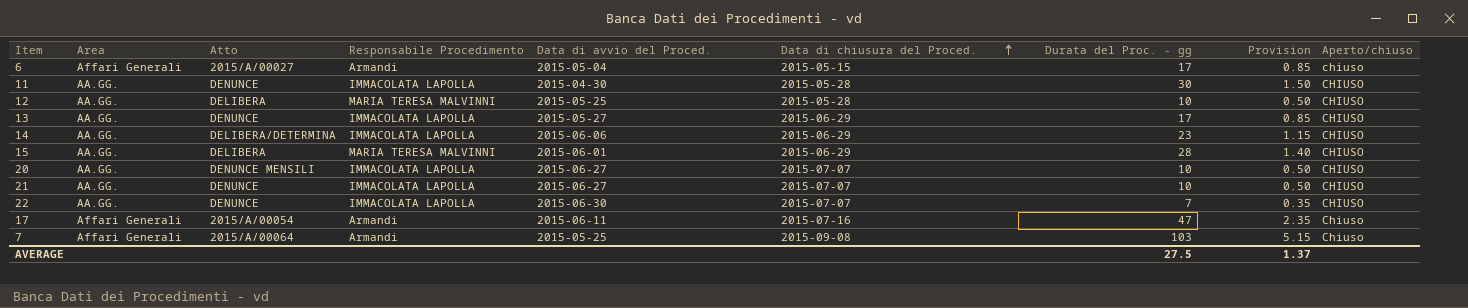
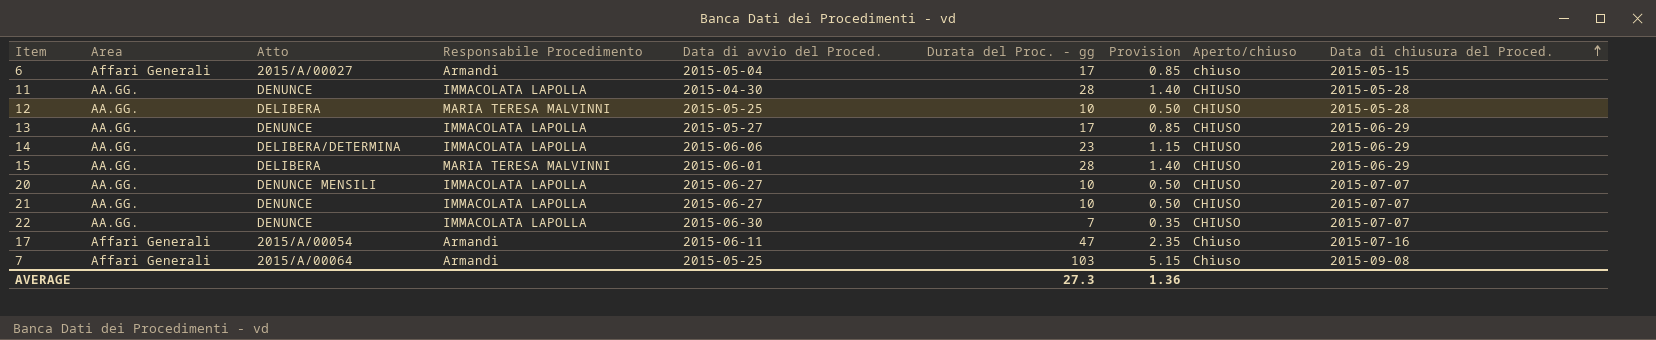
column Data di chiusura del Proced. | position: 6 -> 9
11 | Durata del Proc. - gg: 30 -> 28
11 | Provision: 1.50 -> 1.40
AVERAGE | Durata del Proc. - gg: 27.5 -> 27.3
AVERAGE | Provision: 1.37 -> 1.36

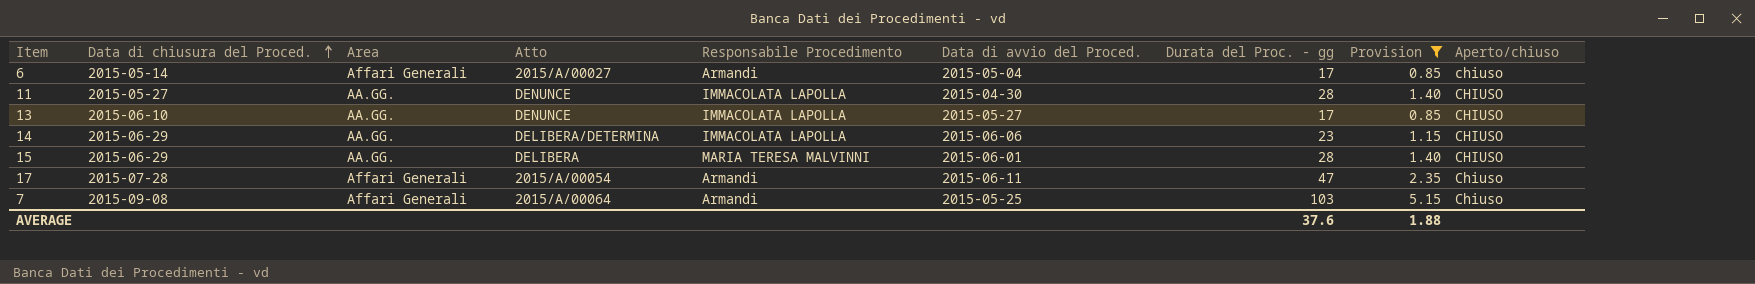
filter: none -> Provision >= 0.85
column Data di chiusura del Proced. | position: 9 -> 2
6 | Data di chiusura del Proced.: 2015-05-15 -> 2015-05-14
11 | Data di chiusura del Proced.: 2015-05-28 -> 2015-05-27
13 | Data di chiusura del Proced.: 2015-06-29 -> 2015-06-10
17 | Data di chiusura del Proced.: 2015-07-16 -> 2015-07-28
AVERAGE | Durata del Proc. - gg: 27.3 -> 37.6
AVERAGE | Provision: 1.36 -> 1.88

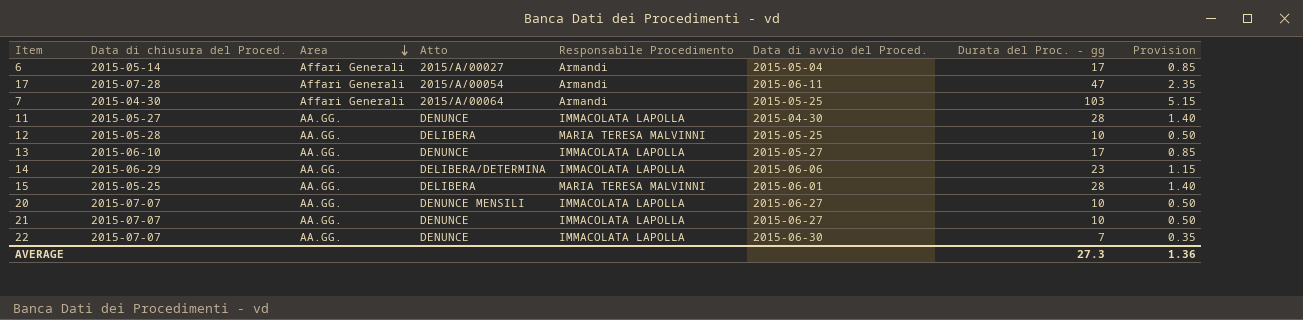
filter: Provision >= 0.85 -> none
row order: Data di chiusura del Proced. ascending -> Area descending
column Aperto/chiuso | position: 9 -> none
7 | Data di chiusura del Proced.: 2015-09-08 -> 2015-04-30
15 | Data di chiusura del Proced.: 2015-06-29 -> 2015-05-25
AVERAGE | Durata del Proc. - gg: 37.6 -> 27.3
AVERAGE | Provision: 1.88 -> 1.36

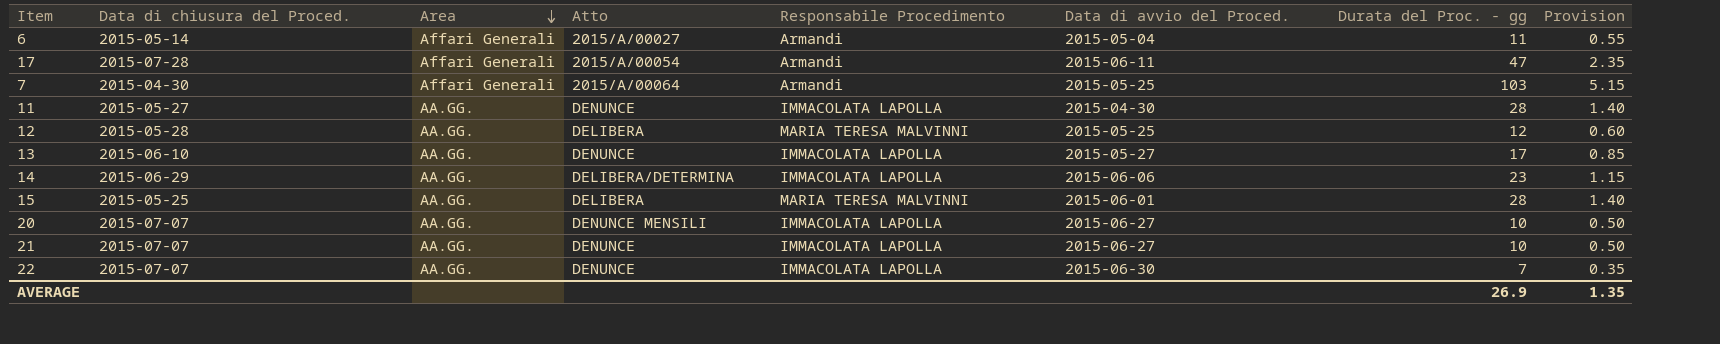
6 | Durata del Proc. - gg: 17 -> 11
6 | Provision: 0.85 -> 0.55
12 | Durata del Proc. - gg: 10 -> 12
12 | Provision: 0.50 -> 0.60
AVERAGE | Durata del Proc. - gg: 27.3 -> 26.9
AVERAGE | Provision: 1.36 -> 1.35

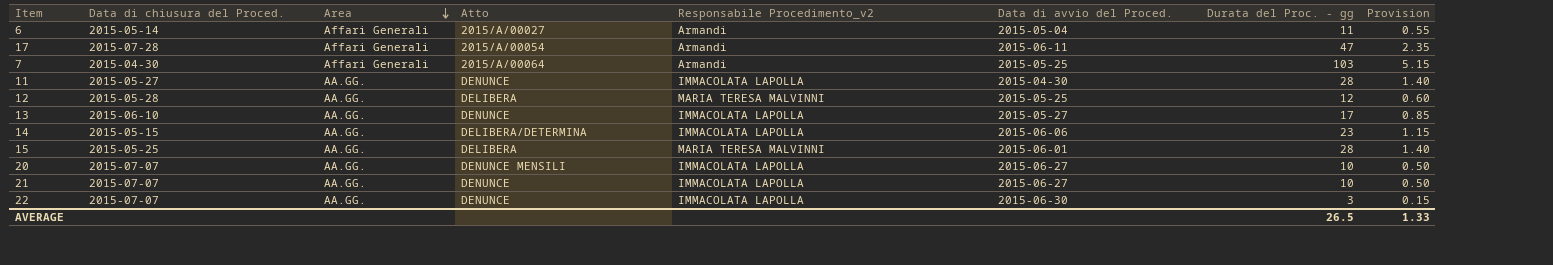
column name: Responsabile Procedimento -> Responsabile Procedimento_v2
14 | Data di chiusura del Proced.: 2015-06-29 -> 2015-05-15
22 | Durata del Proc. - gg: 7 -> 3
22 | Provision: 0.35 -> 0.15
AVERAGE | Durata del Proc. - gg: 26.9 -> 26.5
AVERAGE | Provision: 1.35 -> 1.33

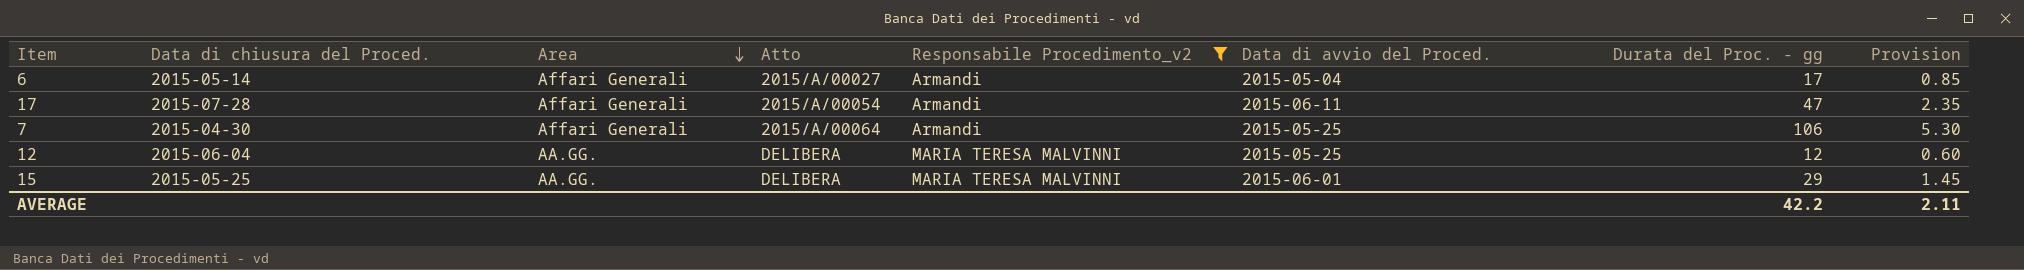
filter: none -> Responsabile Procedimento_v2 != IMMACOLATA LAPOLLA
6 | Durata del Proc. - gg: 11 -> 17
6 | Provision: 0.55 -> 0.85
7 | Durata del Proc. - gg: 103 -> 106
7 | Provision: 5.15 -> 5.30
12 | Data di chiusura del Proced.: 2015-05-28 -> 2015-06-04
15 | Durata del Proc. - gg: 28 -> 29
15 | Provision: 1.40 -> 1.45
AVERAGE | Durata del Proc. - gg: 26.5 -> 42.2
AVERAGE | Provision: 1.33 -> 2.11

